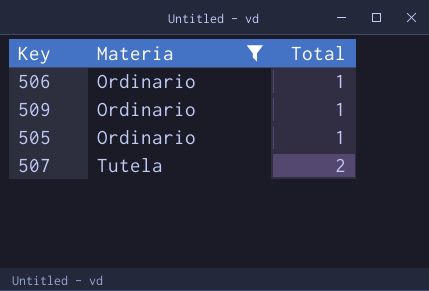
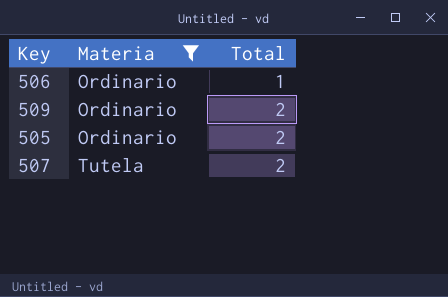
509 | Total: 1 -> 2
505 | Total: 1 -> 2

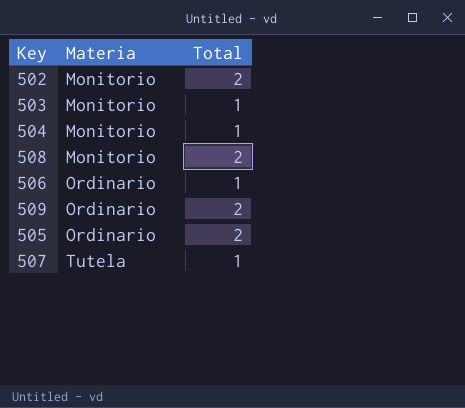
filter: Materia != Monitorio -> none
507 | Total: 2 -> 1

